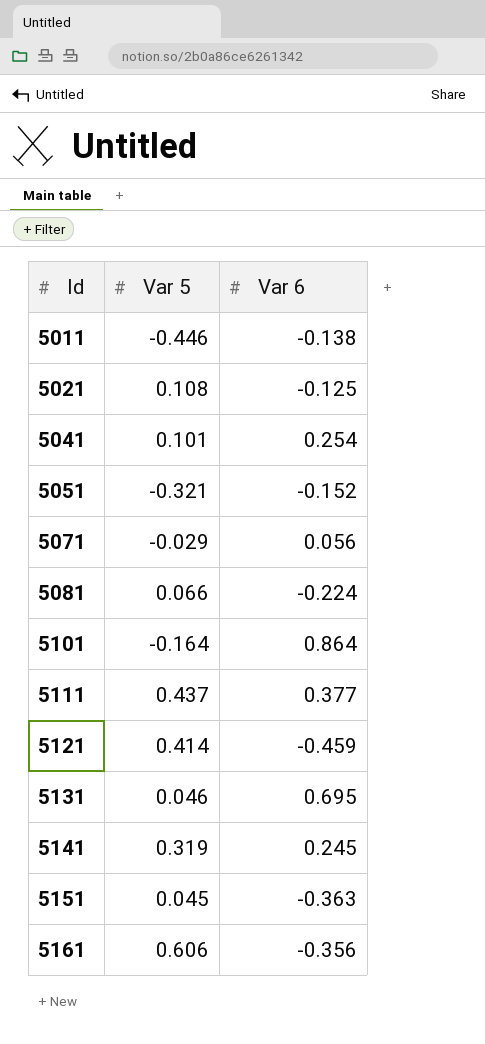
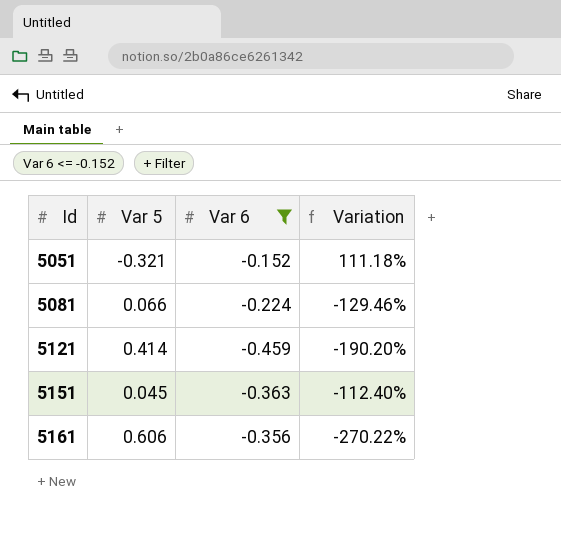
filter: none -> Var 6 <= -0.152
column Variation | formula: none -> ([Var 5] - [Var 6]) / [Var 6]

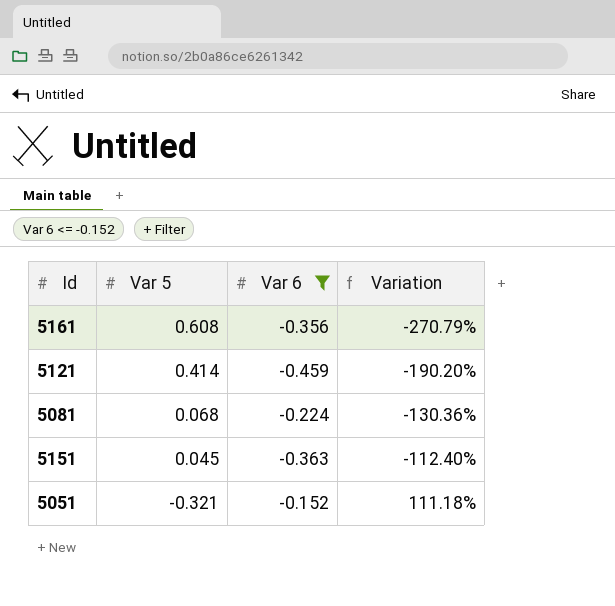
row order: Id ascending -> Var 5 descending
5161 | Var 5: 0.606 -> 0.608
5161 | Variation: -270.22% -> -270.79%
5081 | Var 5: 0.066 -> 0.068
5081 | Variation: -129.46% -> -130.36%

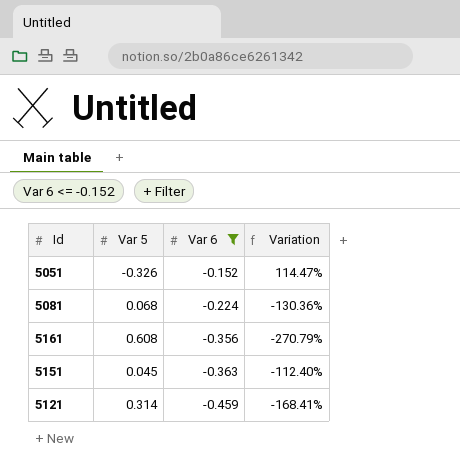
row order: Var 5 descending -> Var 6 descending
5051 | Var 5: -0.321 -> -0.326
5051 | Variation: 111.18% -> 114.47%
5121 | Var 5: 0.414 -> 0.314
5121 | Variation: -190.20% -> -168.41%

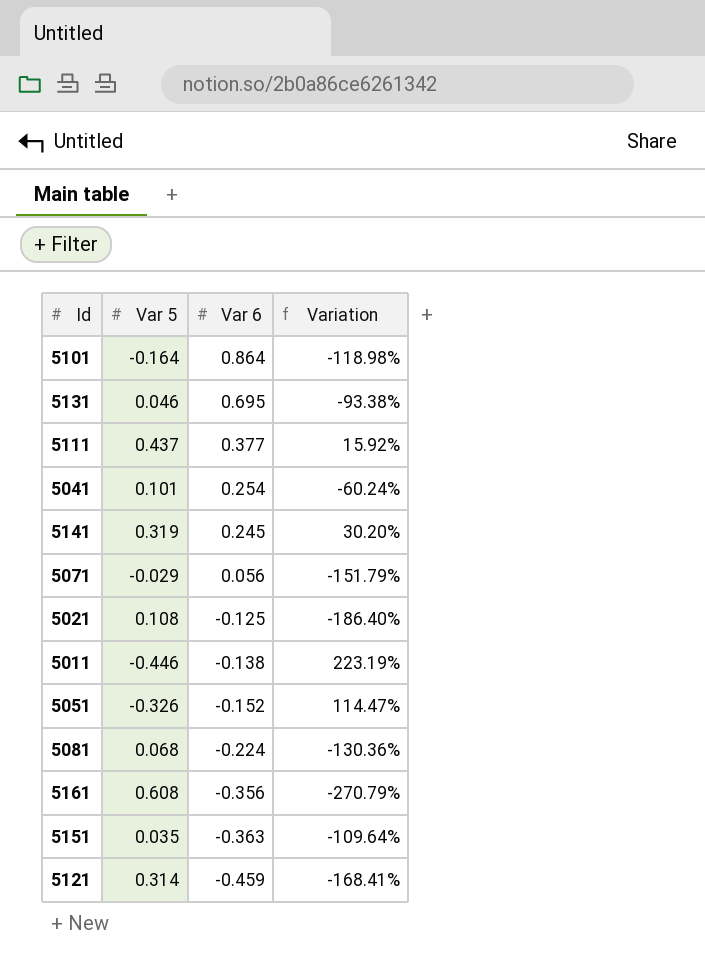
filter: Var 6 <= -0.152 -> none
5151 | Var 5: 0.045 -> 0.035
5151 | Variation: -112.40% -> -109.64%

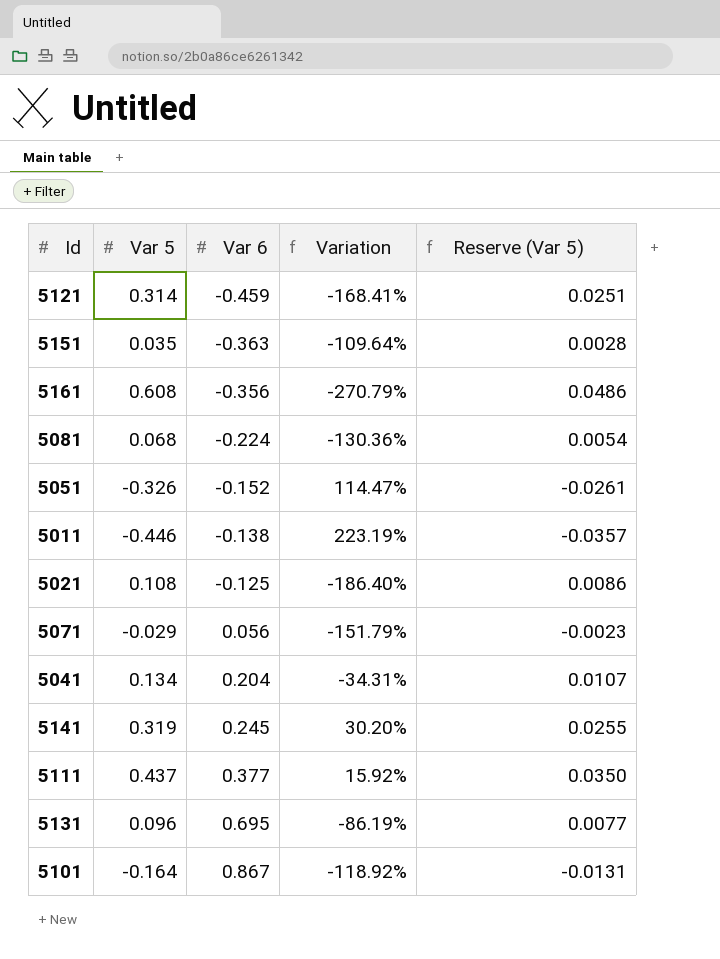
row order: Var 6 descending -> Var 6 ascending
column Reserve (Var 5) | formula: none -> [Var 5] * 0.08
5041 | Var 5: 0.101 -> 0.134
5041 | Var 6: 0.254 -> 0.204
5041 | Variation: -60.24% -> -34.31%
5131 | Var 5: 0.046 -> 0.096
5131 | Variation: -93.38% -> -86.19%
5101 | Var 6: 0.864 -> 0.867
5101 | Variation: -118.98% -> -118.92%

